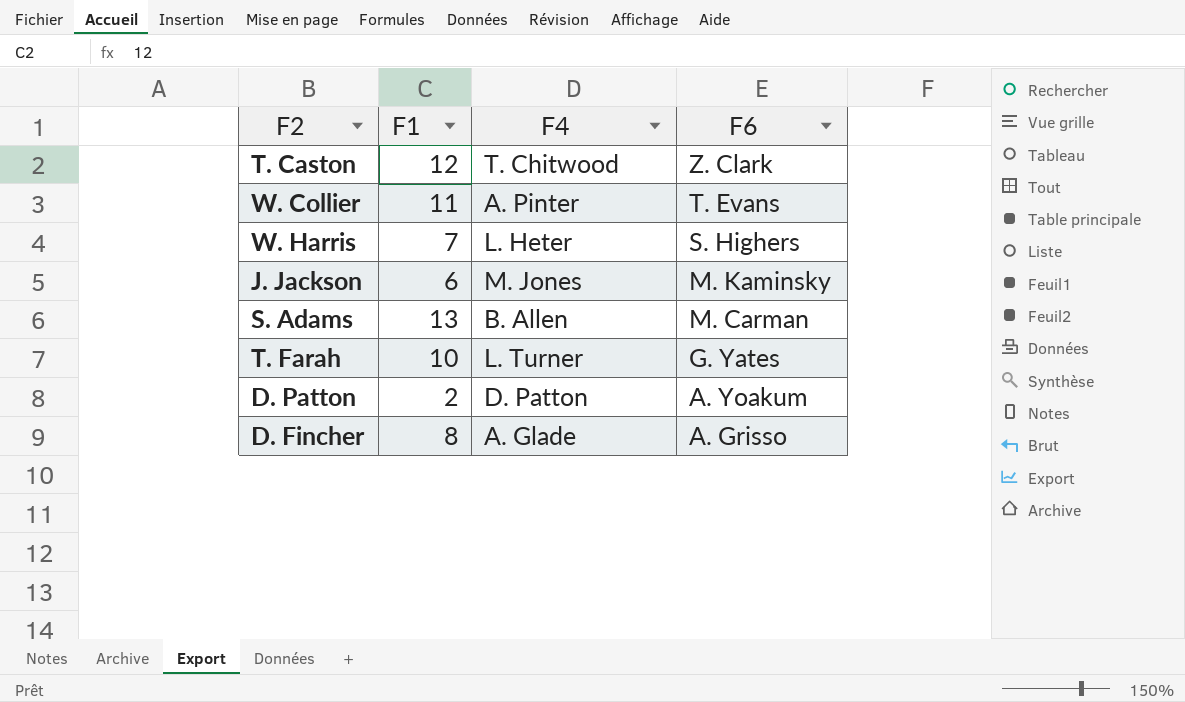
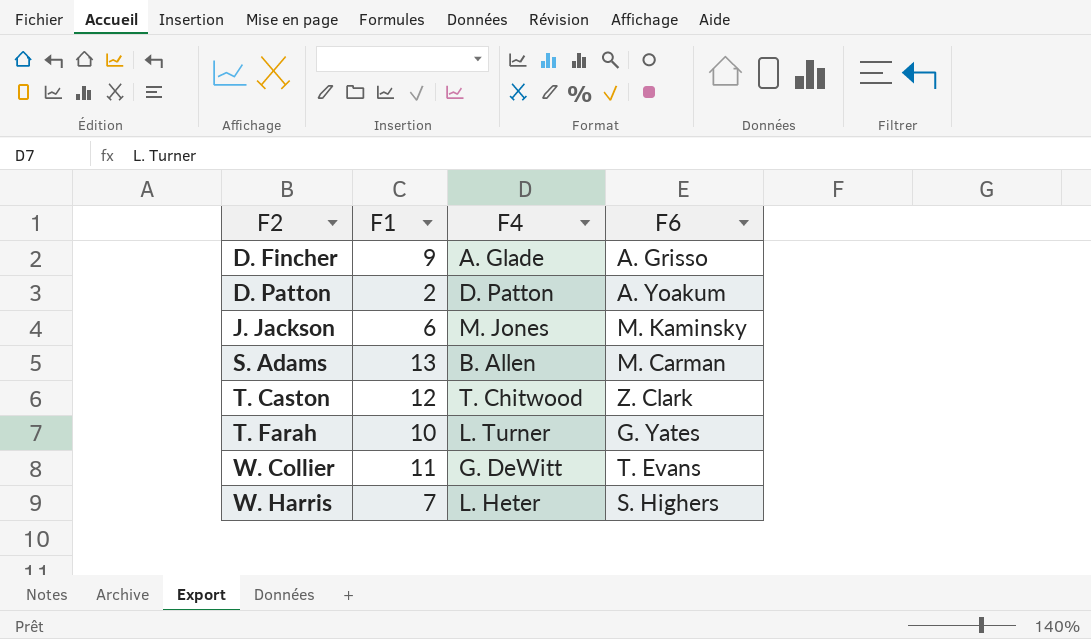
row order: F6 descending -> F2 ascending
D. Fincher | F1: 8 -> 9
W. Collier | F4: A. Pinter -> G. DeWitt

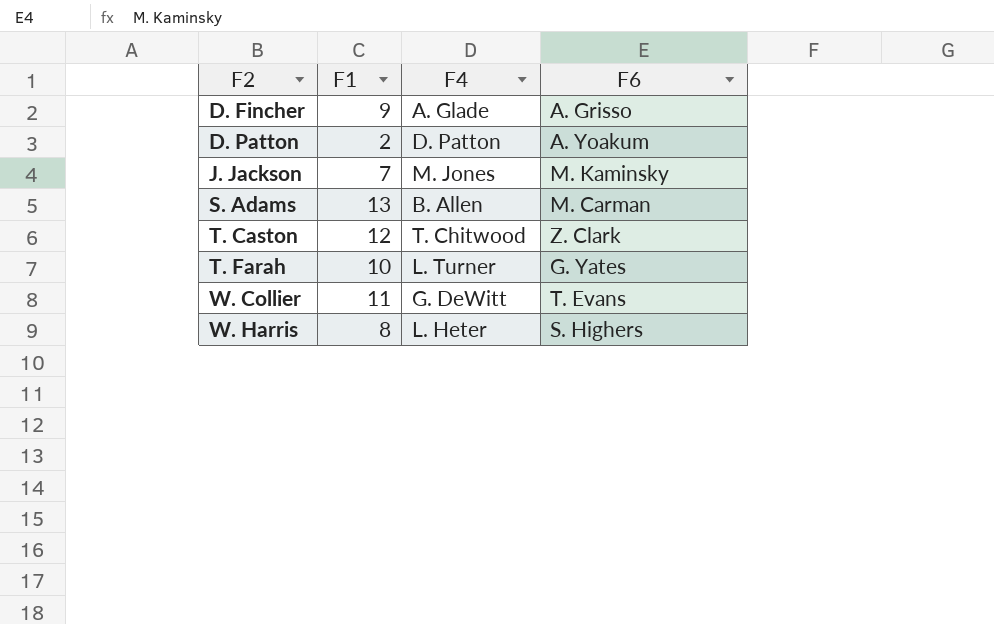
J. Jackson | F1: 6 -> 7
W. Harris | F1: 7 -> 8

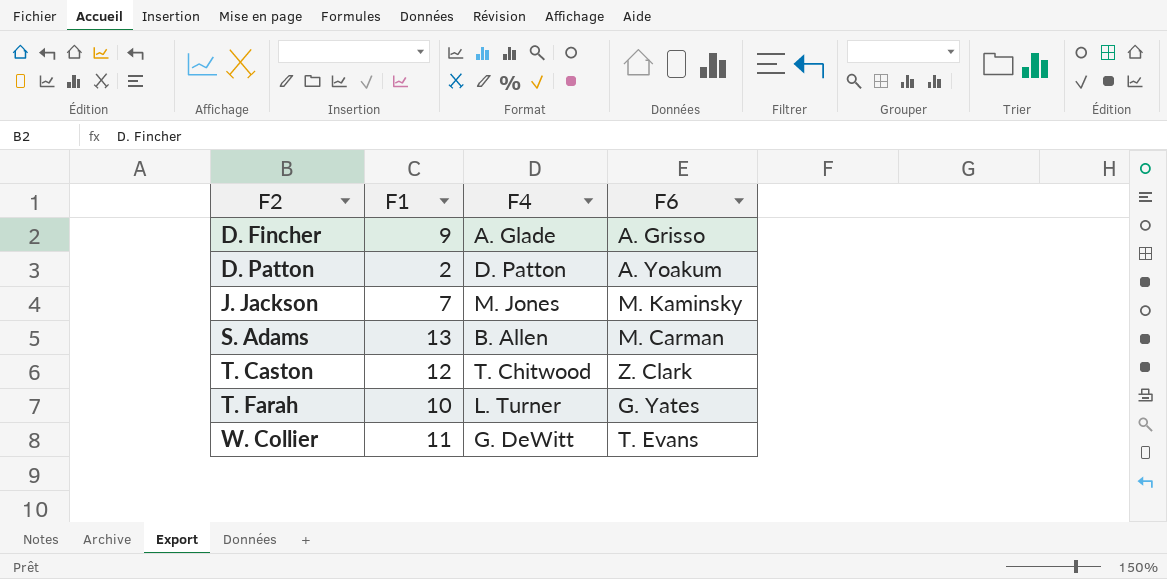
row W. Harris: 8 | L. Heter | S. Highers -> none

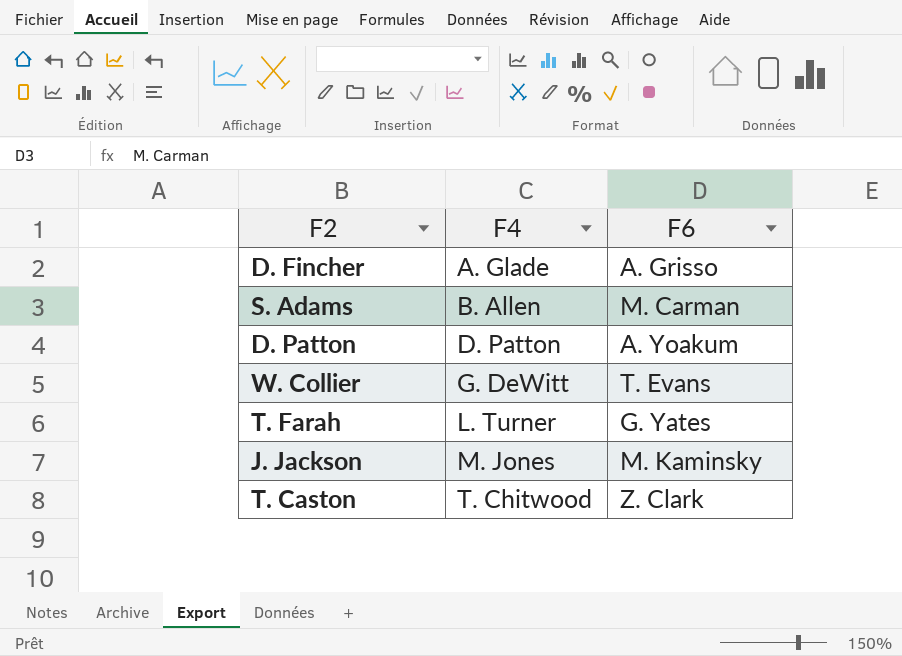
row order: F2 ascending -> F4 ascending
column F1 | position: 2 -> none

